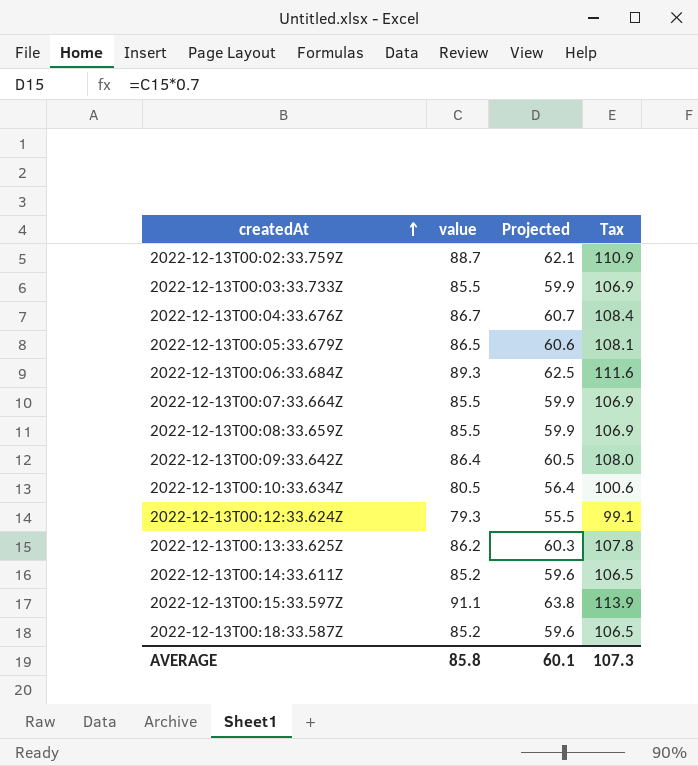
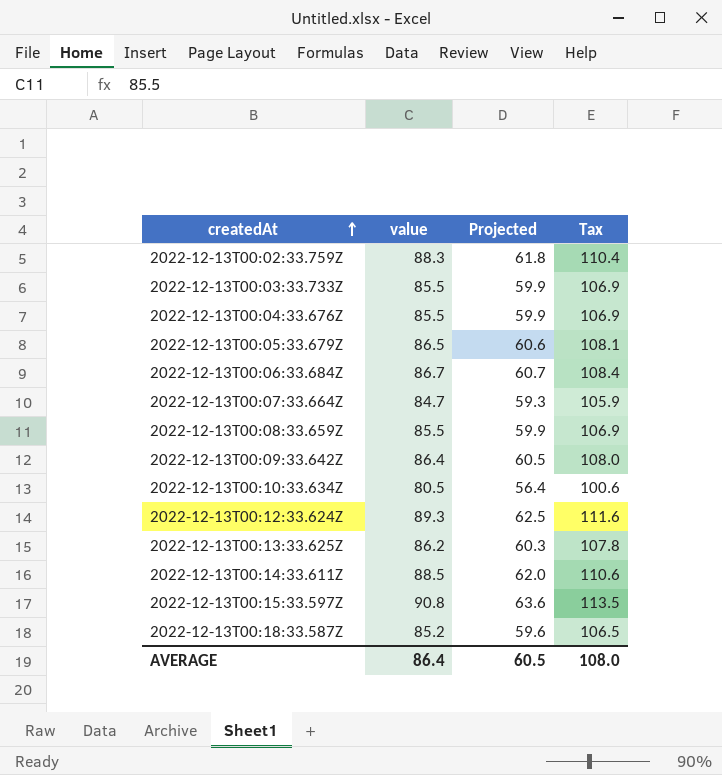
2022-12-13T00:02:33.759Z | value: 88.7 -> 88.3
2022-12-13T00:02:33.759Z | Projected: 62.1 -> 61.8
2022-12-13T00:02:33.759Z | Tax: 110.9 -> 110.4
2022-12-13T00:04:33.676Z | value: 86.7 -> 85.5
2022-12-13T00:04:33.676Z | Projected: 60.7 -> 59.9
2022-12-13T00:04:33.676Z | Tax: 108.4 -> 106.9
2022-12-13T00:06:33.684Z | value: 89.3 -> 86.7
2022-12-13T00:06:33.684Z | Projected: 62.5 -> 60.7
2022-12-13T00:06:33.684Z | Tax: 111.6 -> 108.4
2022-12-13T00:07:33.664Z | value: 85.5 -> 84.7
2022-12-13T00:07:33.664Z | Projected: 59.9 -> 59.3
2022-12-13T00:07:33.664Z | Tax: 106.9 -> 105.9
2022-12-13T00:12:33.624Z | value: 79.3 -> 89.3
2022-12-13T00:12:33.624Z | Projected: 55.5 -> 62.5
2022-12-13T00:12:33.624Z | Tax: 99.1 -> 111.6
2022-12-13T00:14:33.611Z | value: 85.2 -> 88.5
2022-12-13T00:14:33.611Z | Projected: 59.6 -> 62.0
2022-12-13T00:14:33.611Z | Tax: 106.5 -> 110.6
2022-12-13T00:15:33.597Z | value: 91.1 -> 90.8
2022-12-13T00:15:33.597Z | Projected: 63.8 -> 63.6
2022-12-13T00:15:33.597Z | Tax: 113.9 -> 113.5
AVERAGE | value: 85.8 -> 86.4
AVERAGE | Projected: 60.1 -> 60.5
AVERAGE | Tax: 107.3 -> 108.0

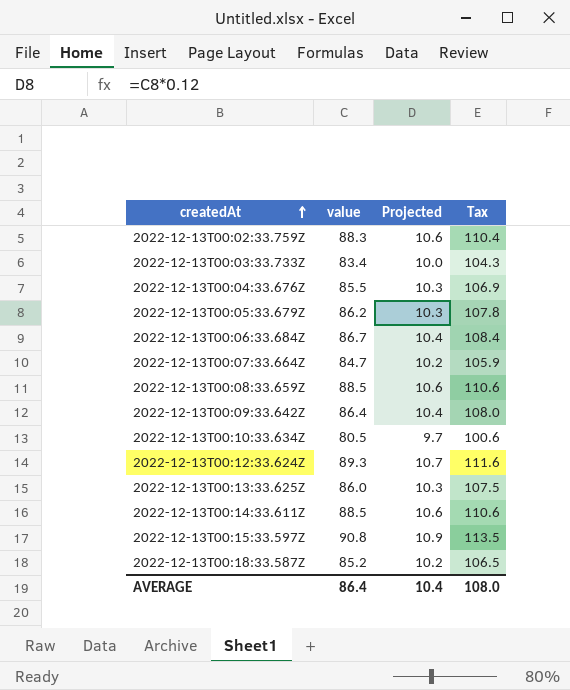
column Projected | formula: [value] * 0.7 -> [value] * 0.12
2022-12-13T00:03:33.733Z | value: 85.5 -> 83.4
2022-12-13T00:03:33.733Z | Tax: 106.9 -> 104.3
2022-12-13T00:05:33.679Z | value: 86.5 -> 86.2
2022-12-13T00:05:33.679Z | Tax: 108.1 -> 107.8
2022-12-13T00:08:33.659Z | value: 85.5 -> 88.5
2022-12-13T00:08:33.659Z | Tax: 106.9 -> 110.6
2022-12-13T00:13:33.625Z | value: 86.2 -> 86.0
2022-12-13T00:13:33.625Z | Tax: 107.8 -> 107.5
AVERAGE | Projected: 60.5 -> 10.4

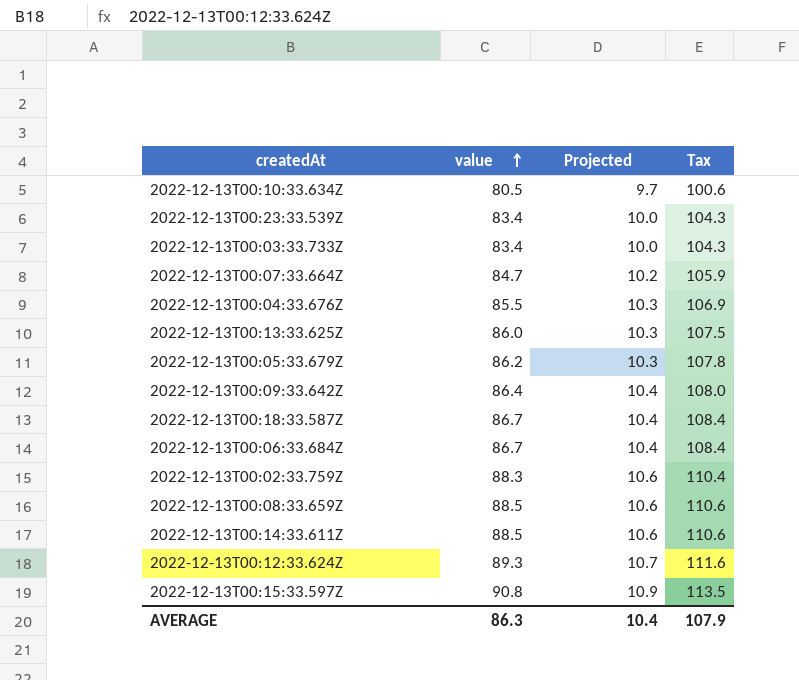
row order: createdAt ascending -> value ascending
row 2022-12-13T00:23:33.539Z: none -> 83.4 | 10.0 | 104.3
2022-12-13T00:18:33.587Z | value: 85.2 -> 86.7
2022-12-13T00:18:33.587Z | Projected: 10.2 -> 10.4
2022-12-13T00:18:33.587Z | Tax: 106.5 -> 108.4
AVERAGE | value: 86.4 -> 86.3
AVERAGE | Tax: 108.0 -> 107.9

